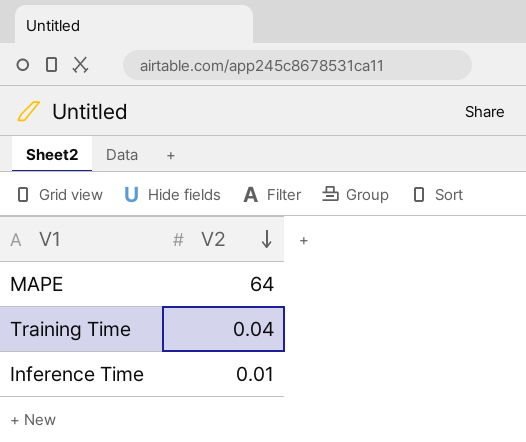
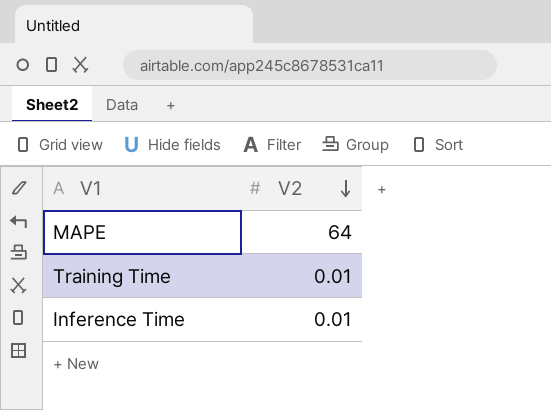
Training Time | V2: 0.04 -> 0.01

